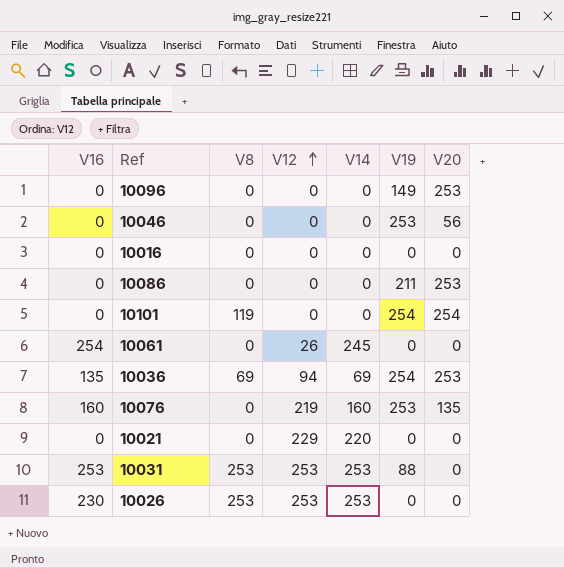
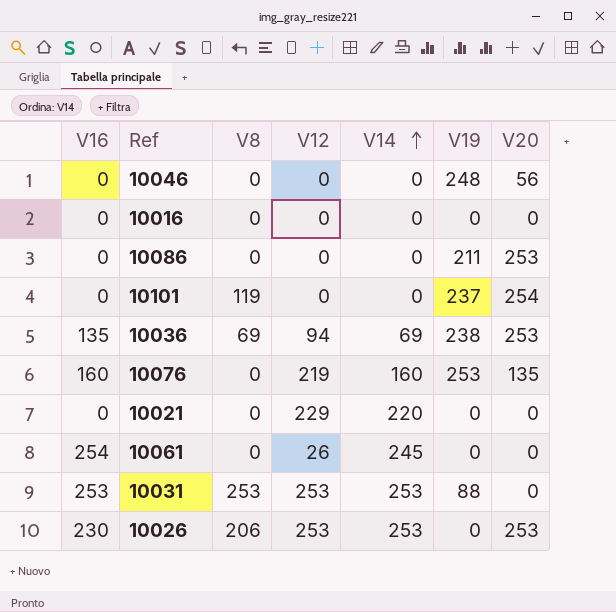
row order: V12 ascending -> V14 ascending
row 10096: 0 | 0 | 0 | 0 | 149 | 253 -> none
10046 | V19: 253 -> 248
10101 | V19: 254 -> 237
10036 | V19: 254 -> 238
10026 | V8: 253 -> 206
10026 | V20: 0 -> 253

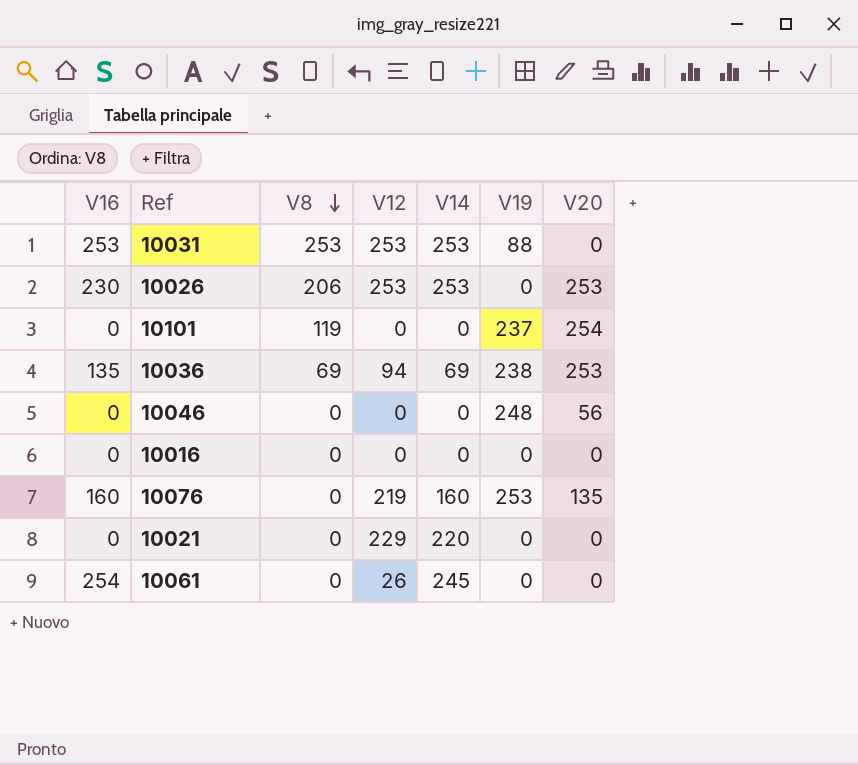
row order: V14 ascending -> V8 descending
row 10086: 0 | 0 | 0 | 0 | 211 | 253 -> none

